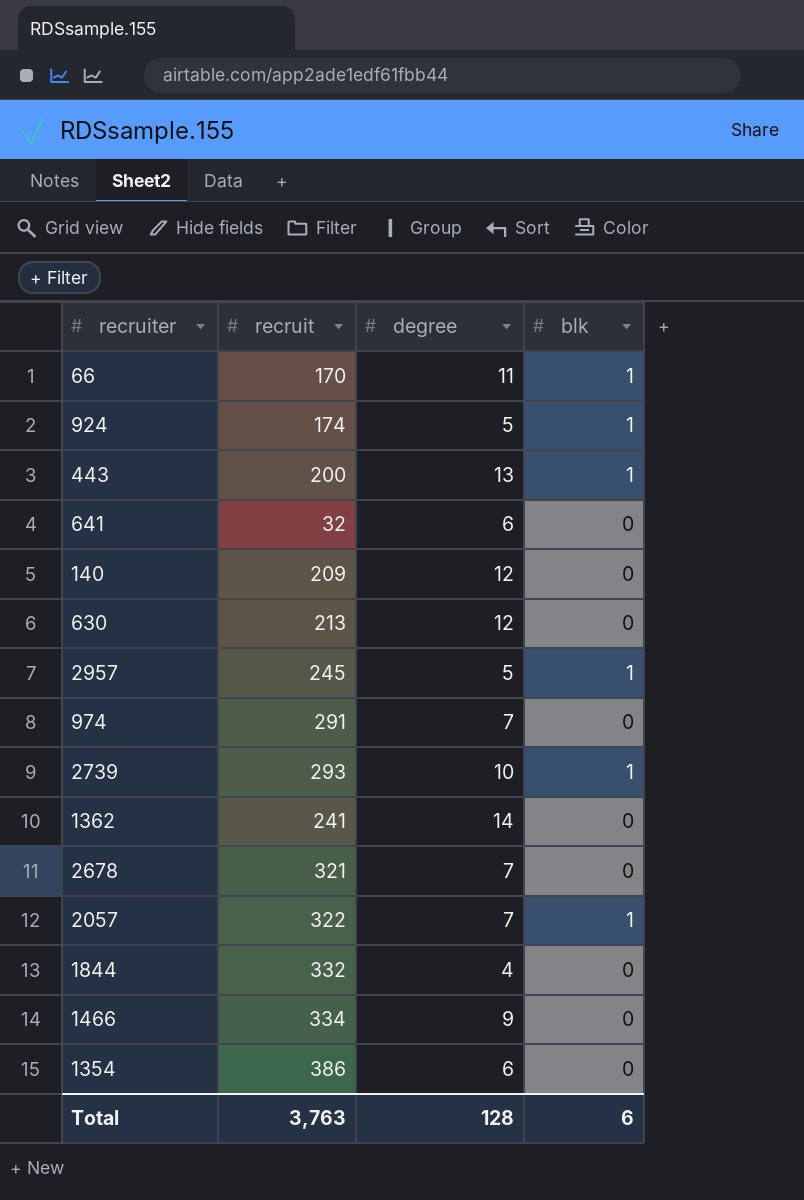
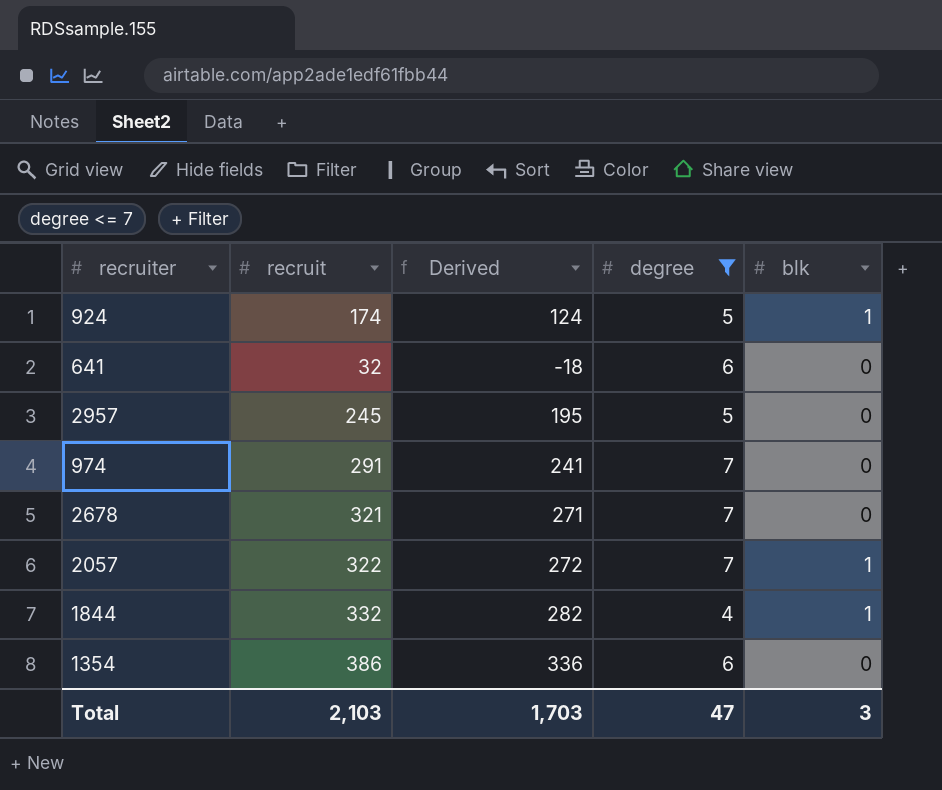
filter: none -> degree <= 7
column Derived | formula: none -> [recruit] - 50
2957 | blk: 1 -> 0
1844 | blk: 0 -> 1
Total | recruit: 3,763 -> 2,103
Total | degree: 128 -> 47
Total | blk: 6 -> 3

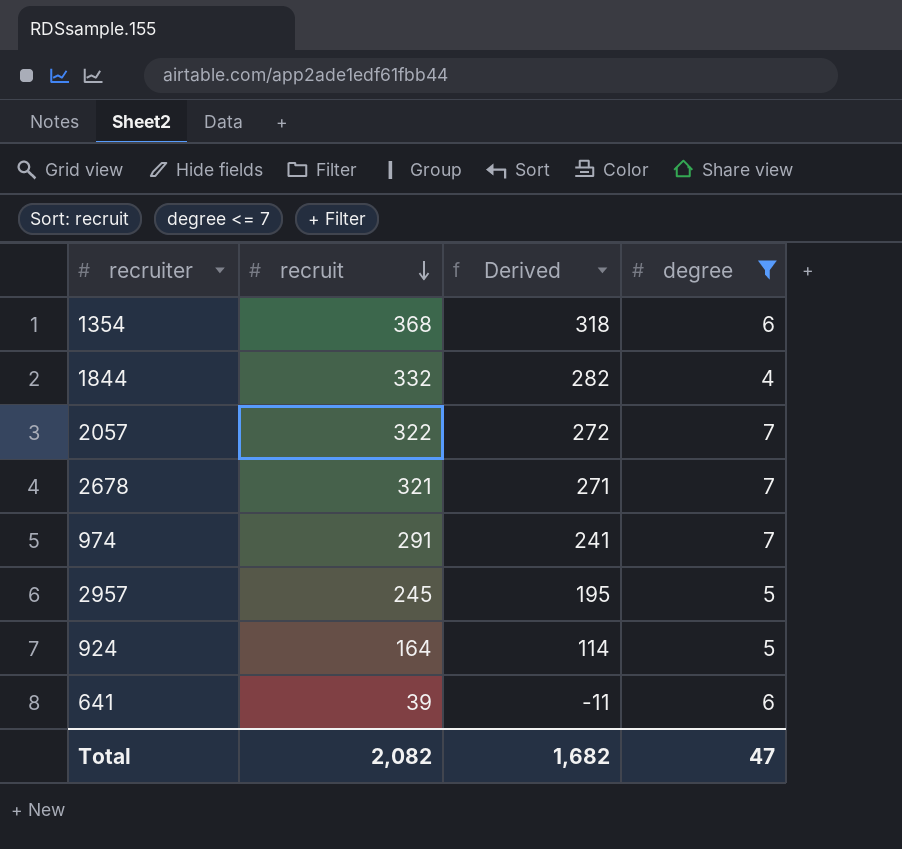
row order: none -> recruit descending
column blk | position: 5 -> none
1354 | recruit: 386 -> 368
1354 | Derived: 336 -> 318
924 | recruit: 174 -> 164
924 | Derived: 124 -> 114
641 | recruit: 32 -> 39
641 | Derived: -18 -> -11
Total | recruit: 2,103 -> 2,082
Total | Derived: 1,703 -> 1,682

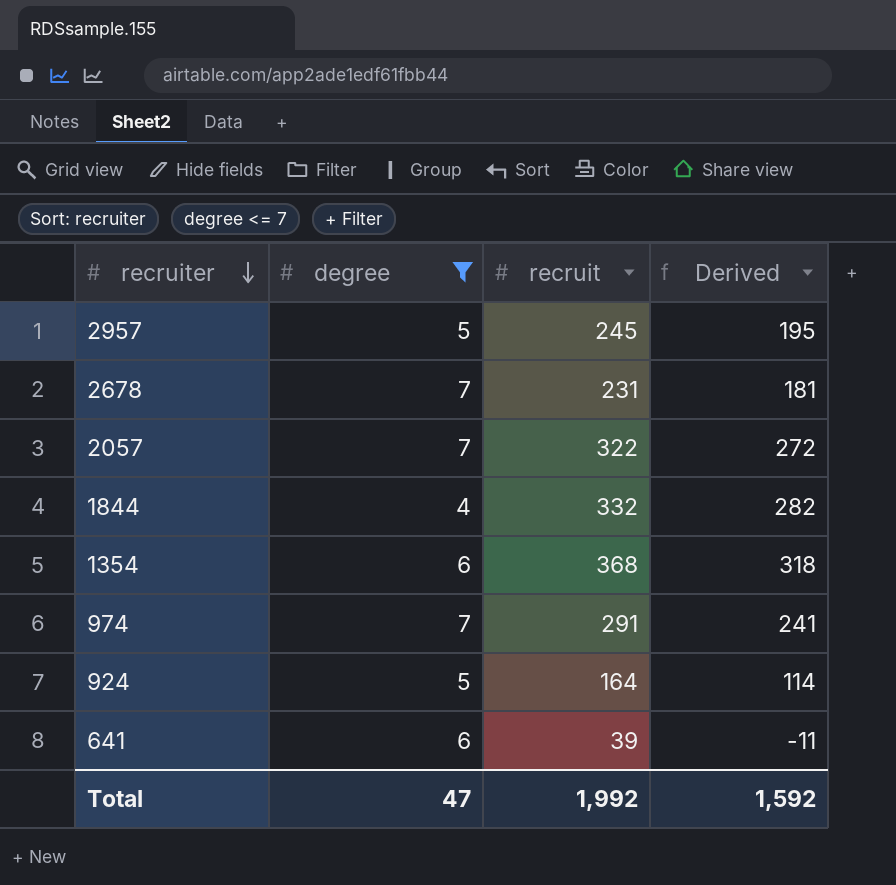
row order: recruit descending -> recruiter descending
column degree | position: 4 -> 2
2678 | recruit: 321 -> 231
2678 | Derived: 271 -> 181
Total | recruit: 2,082 -> 1,992
Total | Derived: 1,682 -> 1,592

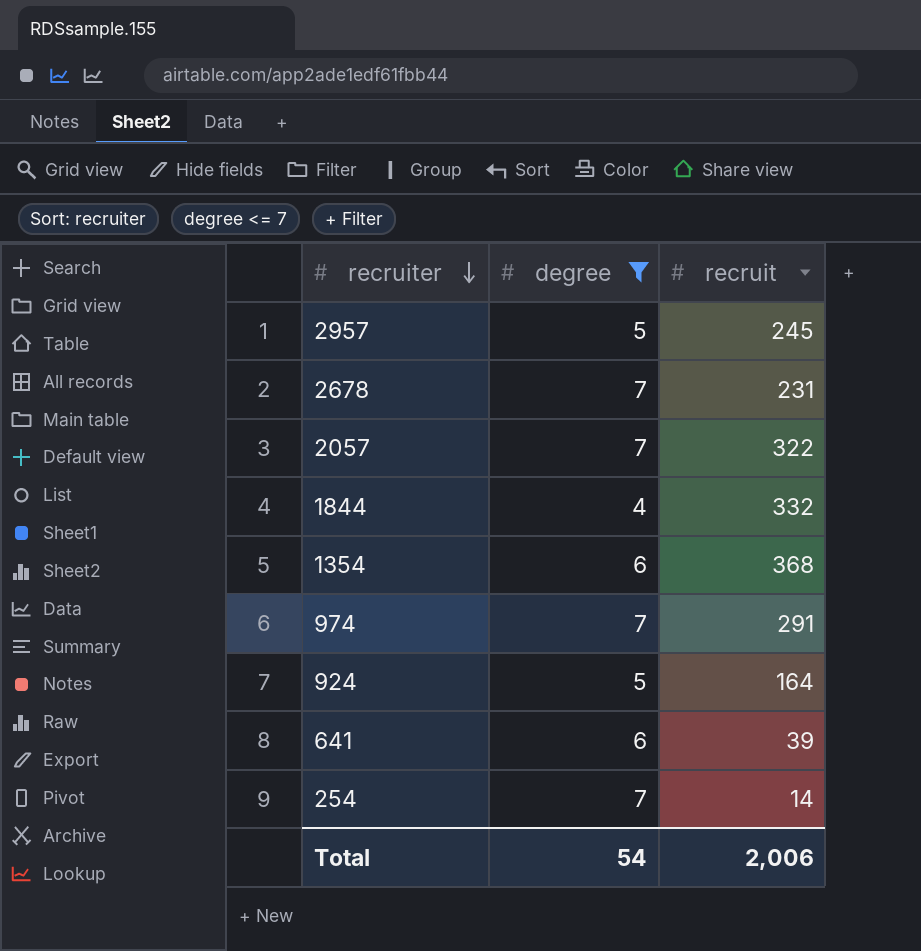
column Derived | formula: [recruit] - 50 -> none
row 254: none -> 7 | 14
Total | degree: 47 -> 54
Total | recruit: 1,992 -> 2,006

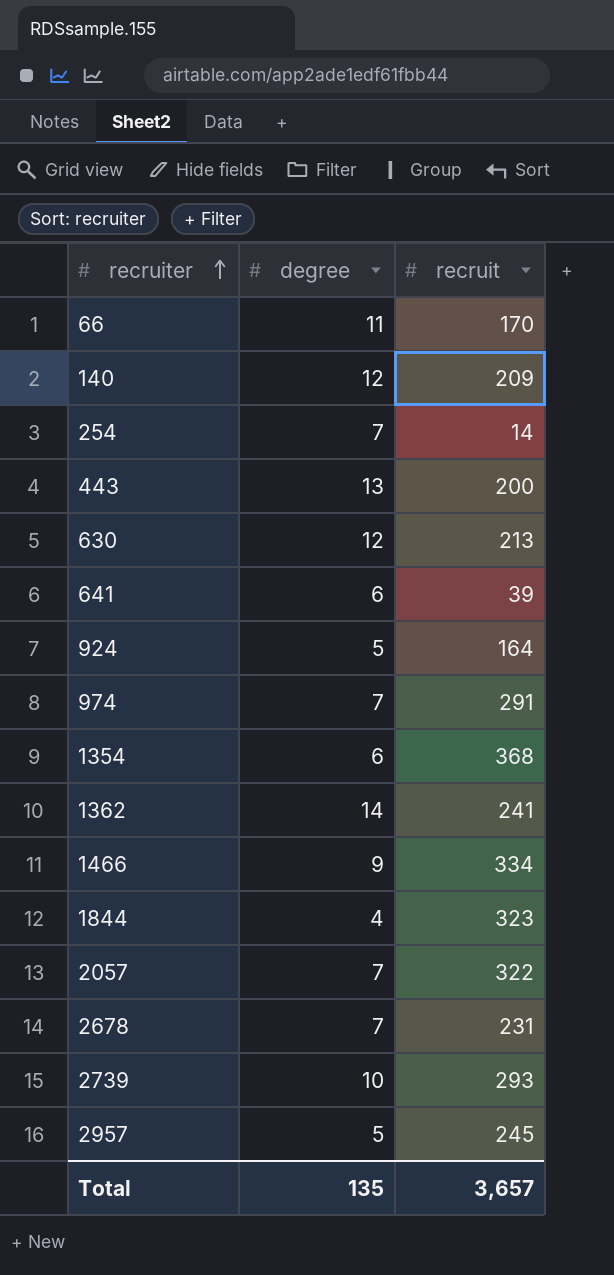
filter: degree <= 7 -> none
row order: recruiter descending -> recruiter ascending
1844 | recruit: 332 -> 323
Total | degree: 54 -> 135
Total | recruit: 2,006 -> 3,657

